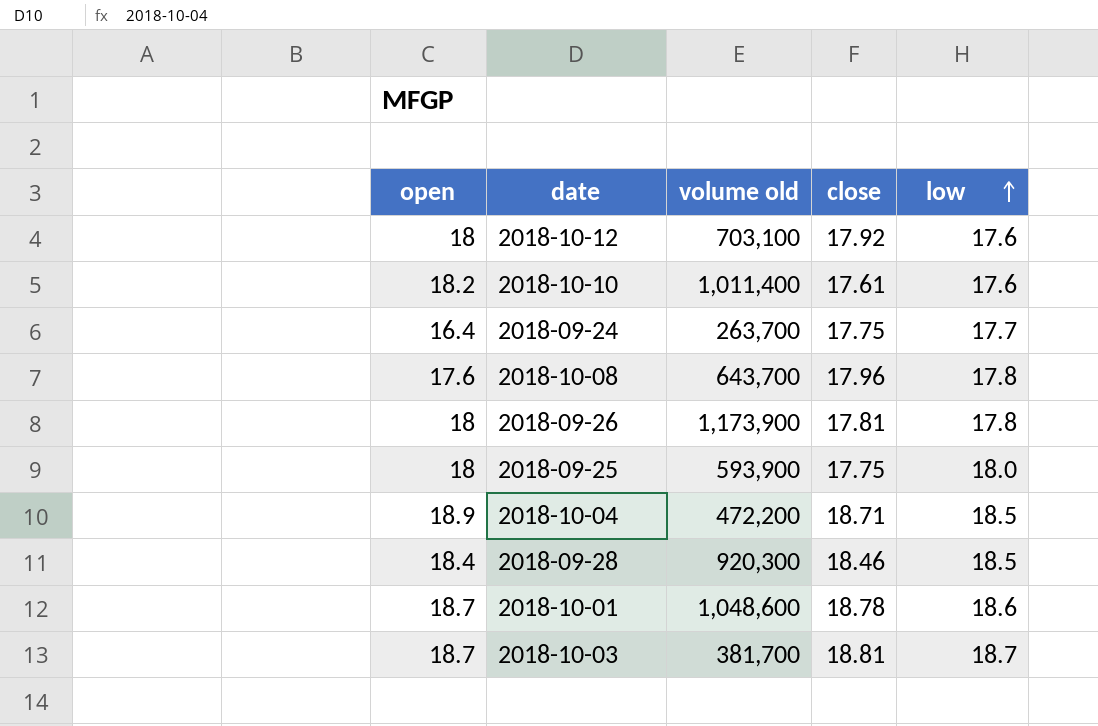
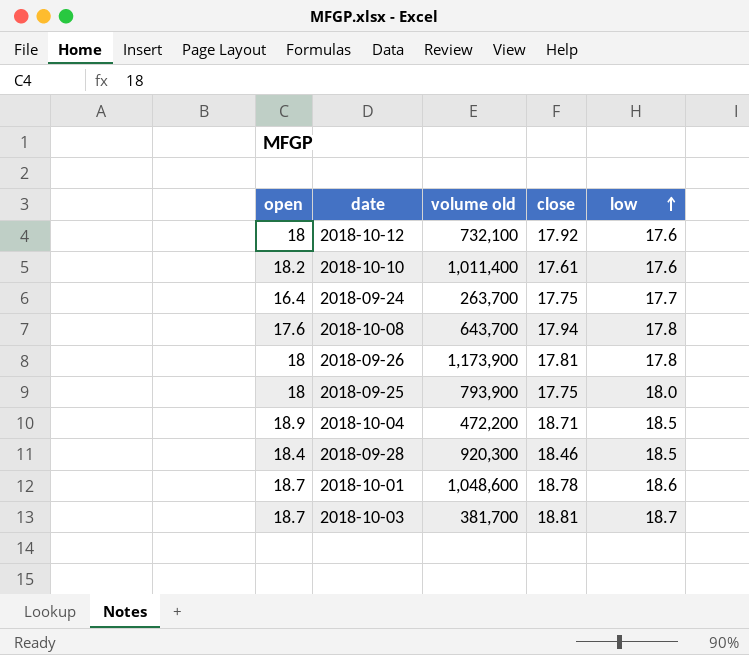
2018-10-12 | volume old: 703,100 -> 732,100
2018-10-08 | close: 17.96 -> 17.94
2018-09-25 | volume old: 593,900 -> 793,900

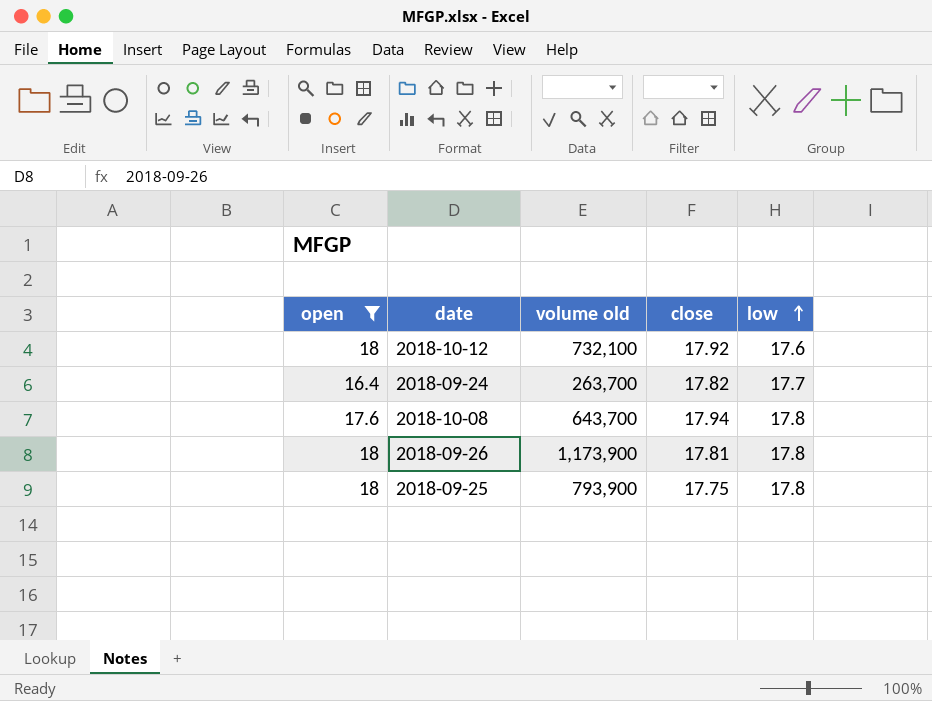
filter: none -> open <= 18
2018-09-24 | close: 17.75 -> 17.82
2018-09-25 | low: 18.0 -> 17.8

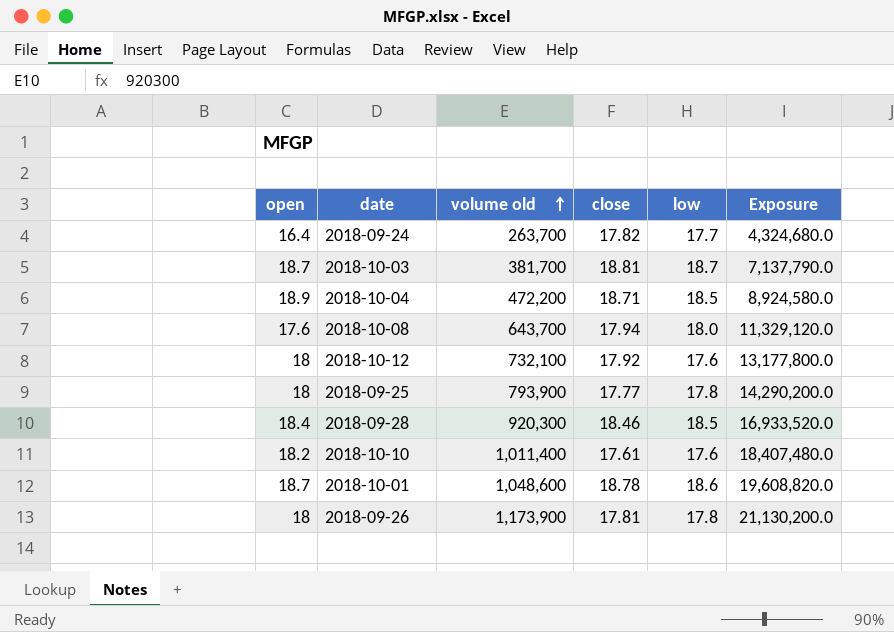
filter: open <= 18 -> none
row order: low ascending -> volume old ascending
column Exposure | formula: none -> [open] * [volume old]
2018-10-08 | low: 17.8 -> 18.0
2018-09-25 | close: 17.75 -> 17.77

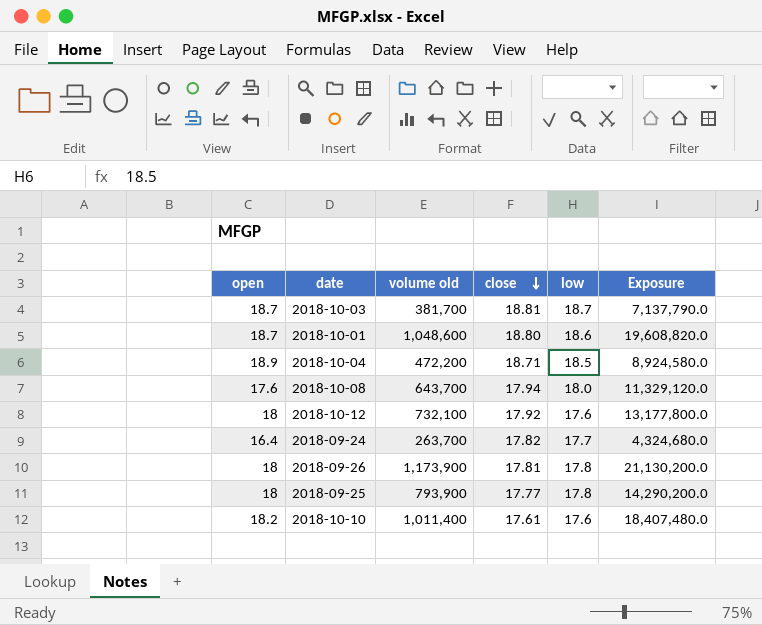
row order: volume old ascending -> close descending
row 2018-09-28: 18.4 | 920,300 | 18.46 | 18.5 | 16,933,520.0 -> none
2018-10-01 | close: 18.78 -> 18.80

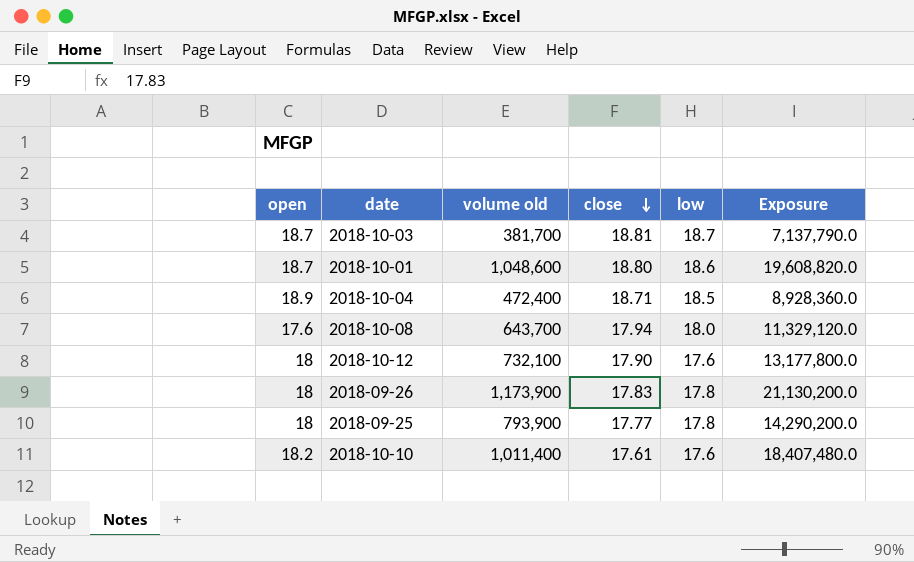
row 2018-09-24: 16.4 | 263,700 | 17.82 | 17.7 | 4,324,680.0 -> none
2018-10-04 | volume old: 472,200 -> 472,400
2018-10-04 | Exposure: 8,924,580.0 -> 8,928,360.0
2018-10-12 | close: 17.92 -> 17.90
2018-09-26 | close: 17.81 -> 17.83

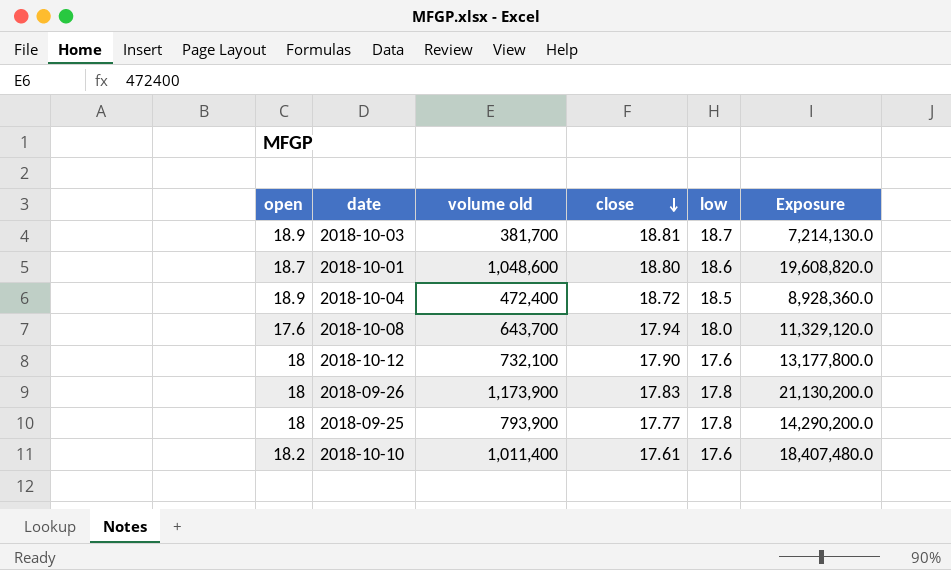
2018-10-03 | open: 18.7 -> 18.9
2018-10-03 | Exposure: 7,137,790.0 -> 7,214,130.0
2018-10-04 | close: 18.71 -> 18.72

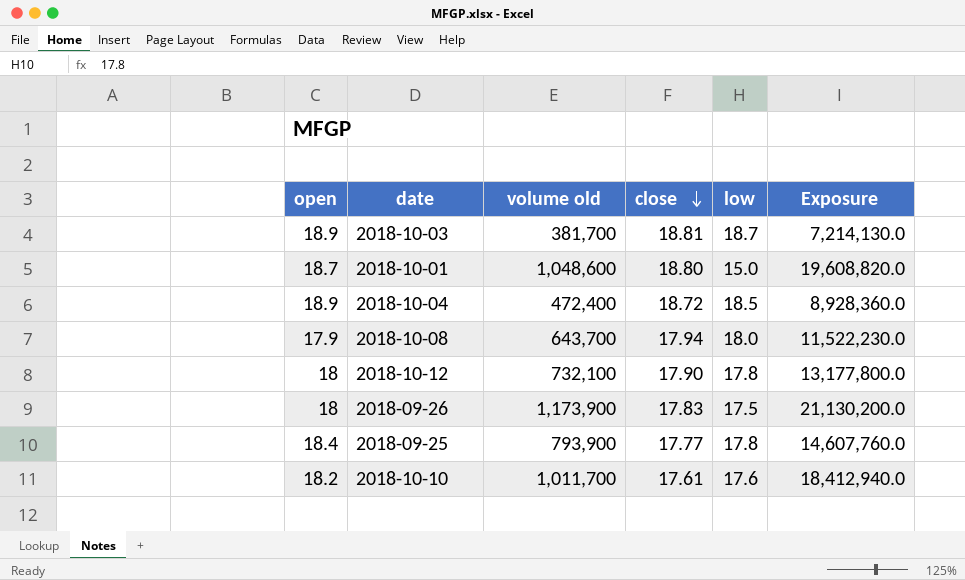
2018-10-01 | low: 18.6 -> 15.0
2018-10-08 | open: 17.6 -> 17.9
2018-10-08 | Exposure: 11,329,120.0 -> 11,522,230.0
2018-10-12 | low: 17.6 -> 17.8
2018-09-26 | low: 17.8 -> 17.5
2018-09-25 | open: 18 -> 18.4
2018-09-25 | Exposure: 14,290,200.0 -> 14,607,760.0
2018-10-10 | volume old: 1,011,400 -> 1,011,700
2018-10-10 | Exposure: 18,407,480.0 -> 18,412,940.0

